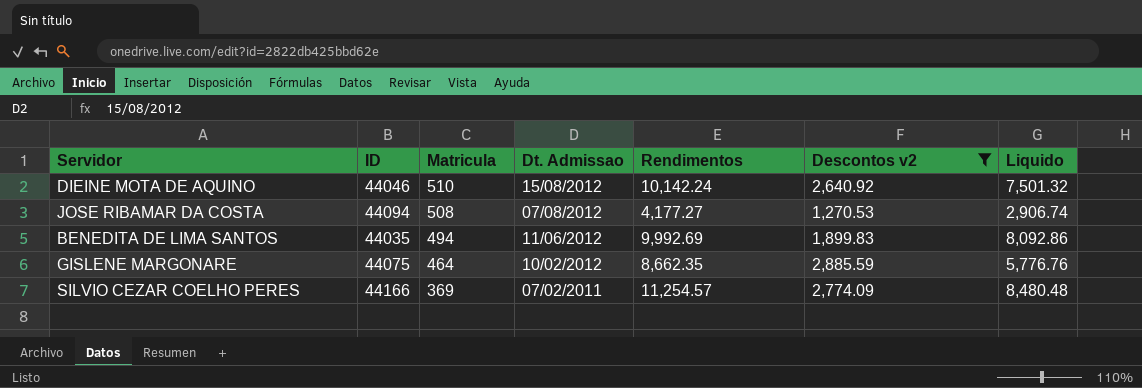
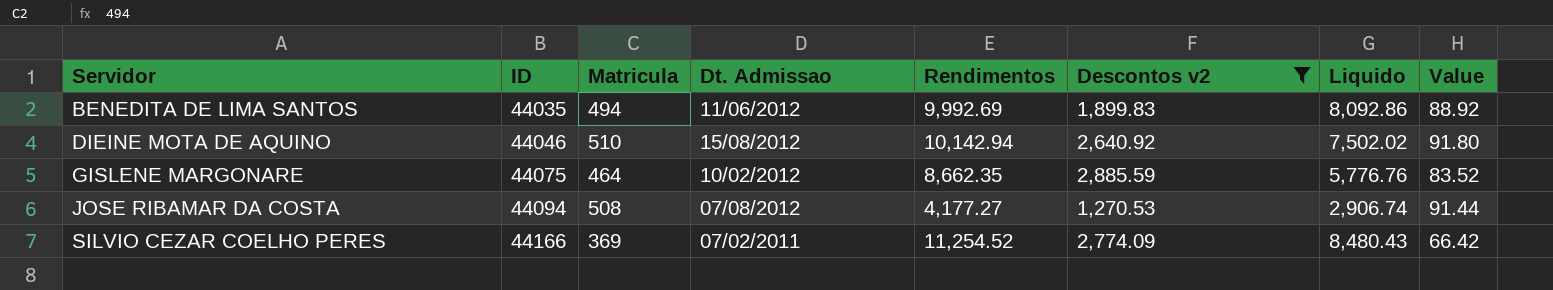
row order: Matricula descending -> Servidor ascending
column Value | formula: none -> [Matricula] * 0.18
DIEINE MOTA DE AQUINO | Rendimentos: 10,142.24 -> 10,142.94
DIEINE MOTA DE AQUINO | Liquido: 7,501.32 -> 7,502.02
SILVIO CEZAR COELHO PERES | Rendimentos: 11,254.57 -> 11,254.52
SILVIO CEZAR COELHO PERES | Liquido: 8,480.48 -> 8,480.43

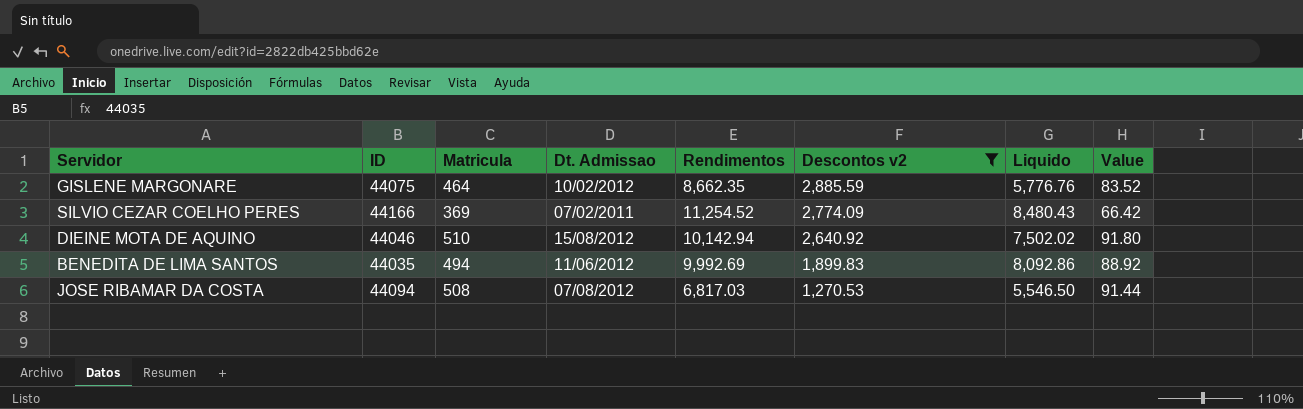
row order: Servidor ascending -> Descontos v2 descending
JOSE RIBAMAR DA COSTA | Rendimentos: 4,177.27 -> 6,817.03
JOSE RIBAMAR DA COSTA | Liquido: 2,906.74 -> 5,546.50

